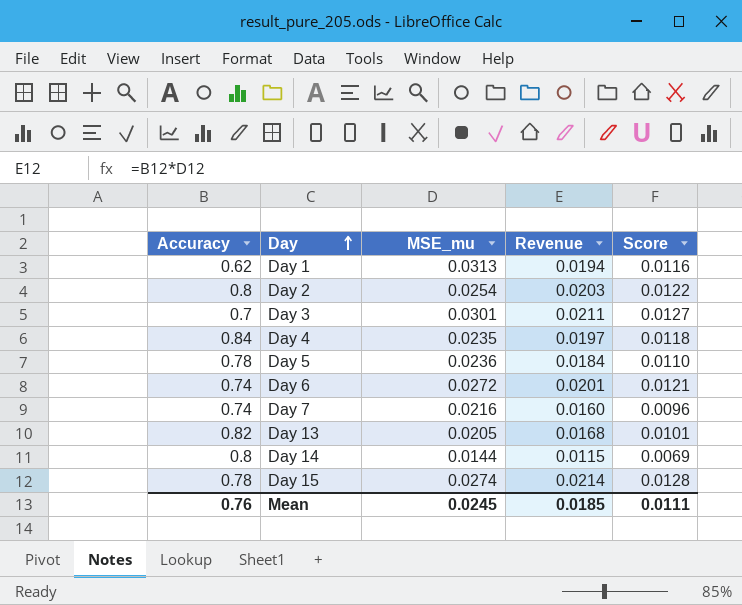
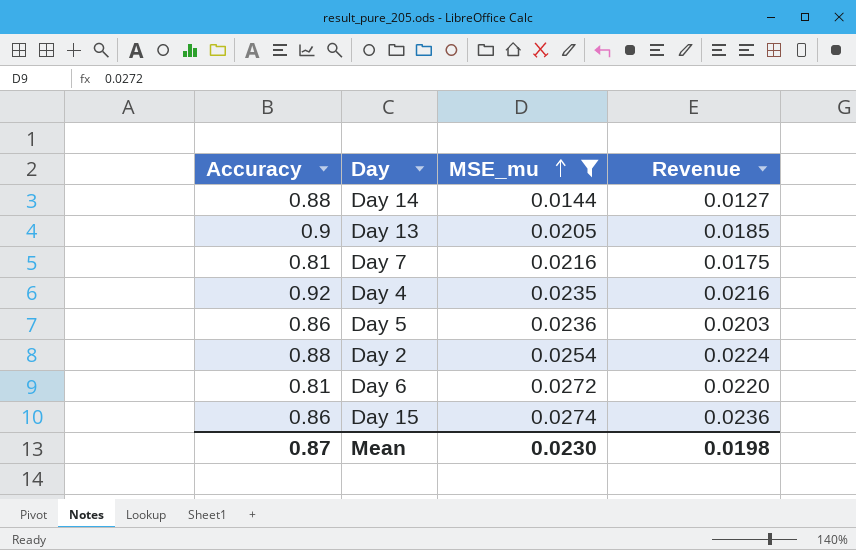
filter: none -> MSE_mu <= 0.0274
row order: Day ascending -> MSE_mu ascending
column Score | formula: [Revenue] * 0.6 -> none
Day 14 | Accuracy: 0.8 -> 0.88
Day 14 | Revenue: 0.0115 -> 0.0127
Day 13 | Accuracy: 0.82 -> 0.9
Day 13 | Revenue: 0.0168 -> 0.0185
Day 7 | Accuracy: 0.74 -> 0.81
Day 7 | Revenue: 0.0160 -> 0.0175
Day 4 | Accuracy: 0.84 -> 0.92
Day 4 | Revenue: 0.0197 -> 0.0216
Day 5 | Accuracy: 0.78 -> 0.86
Day 5 | Revenue: 0.0184 -> 0.0203
Day 2 | Accuracy: 0.8 -> 0.88
Day 2 | Revenue: 0.0203 -> 0.0224
Day 6 | Accuracy: 0.74 -> 0.81
Day 6 | Revenue: 0.0201 -> 0.0220
Day 15 | Accuracy: 0.78 -> 0.86
Day 15 | Revenue: 0.0214 -> 0.0236
Mean | Accuracy: 0.76 -> 0.87
Mean | MSE_mu: 0.0245 -> 0.0230
Mean | Revenue: 0.0185 -> 0.0198

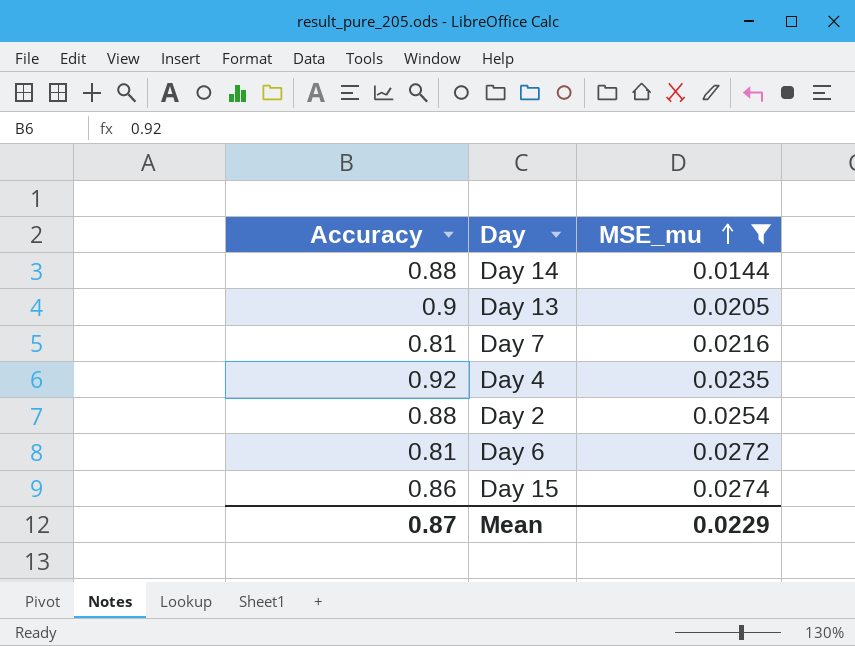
column Revenue | formula: [Accuracy] * [MSE_mu] -> none
row Day 5: 0.86 | 0.0236 | 0.0203 -> none
Mean | MSE_mu: 0.0230 -> 0.0229

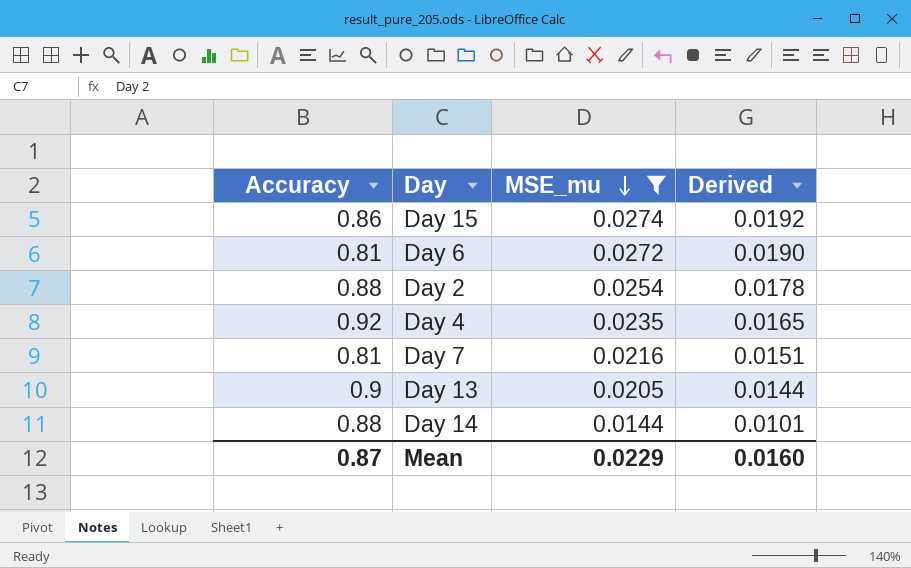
row order: MSE_mu ascending -> MSE_mu descending
column Derived | formula: none -> [MSE_mu] * 0.7

